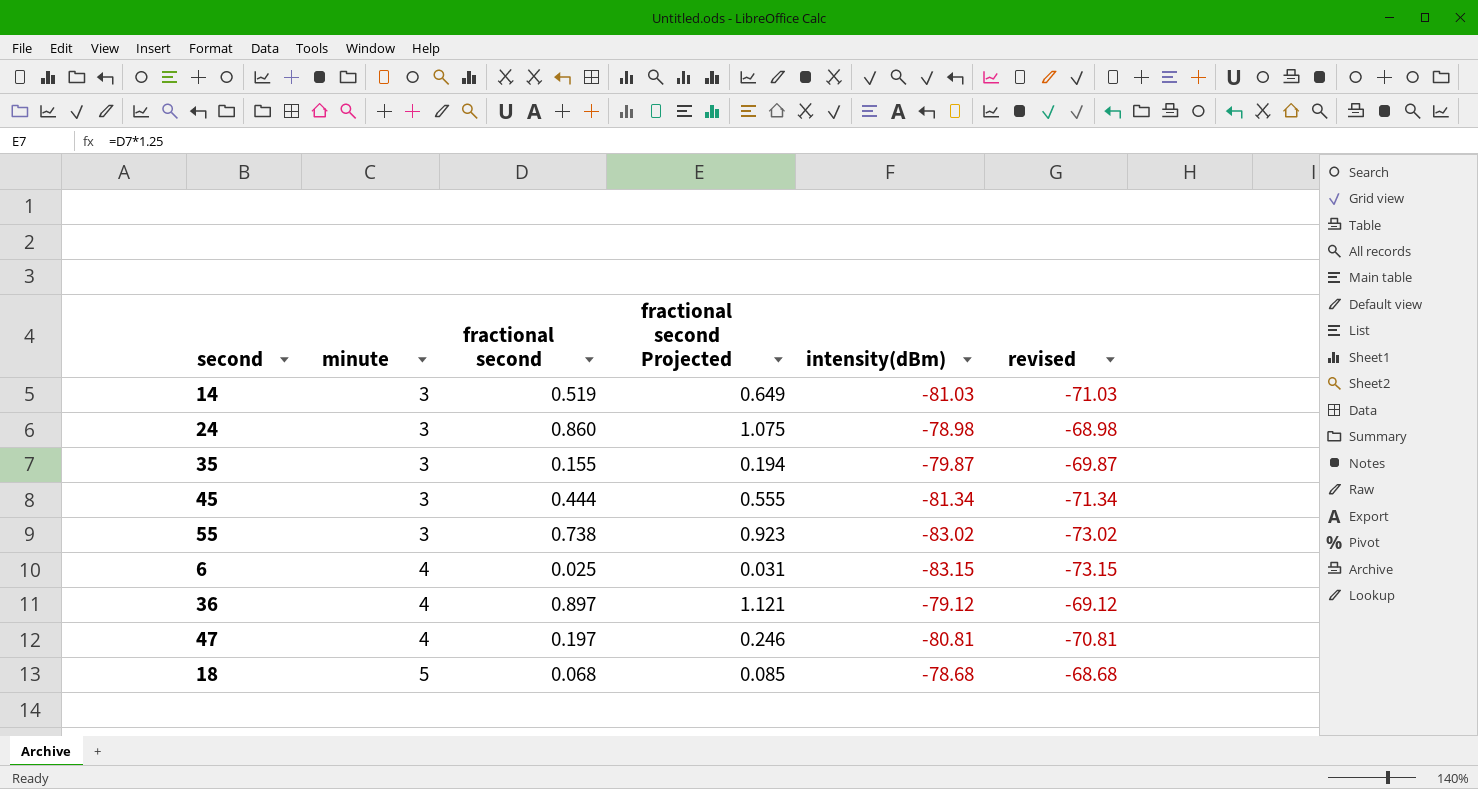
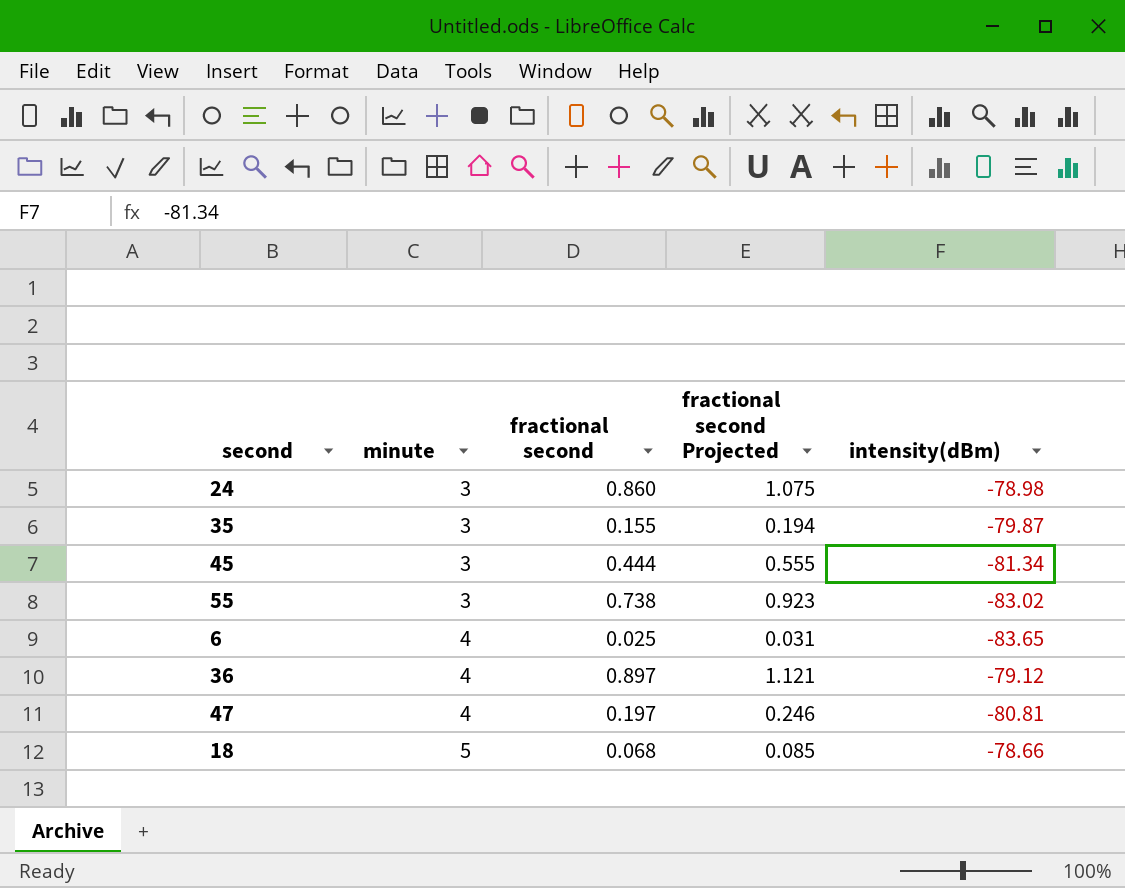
column revised | formula: [intensity(dBm)] + 10 -> none
row 14: 3 | 0.519 | 0.649 | -81.03 | -71.03 -> none
6 | intensity(dBm): -83.15 -> -83.65
18 | intensity(dBm): -78.68 -> -78.66

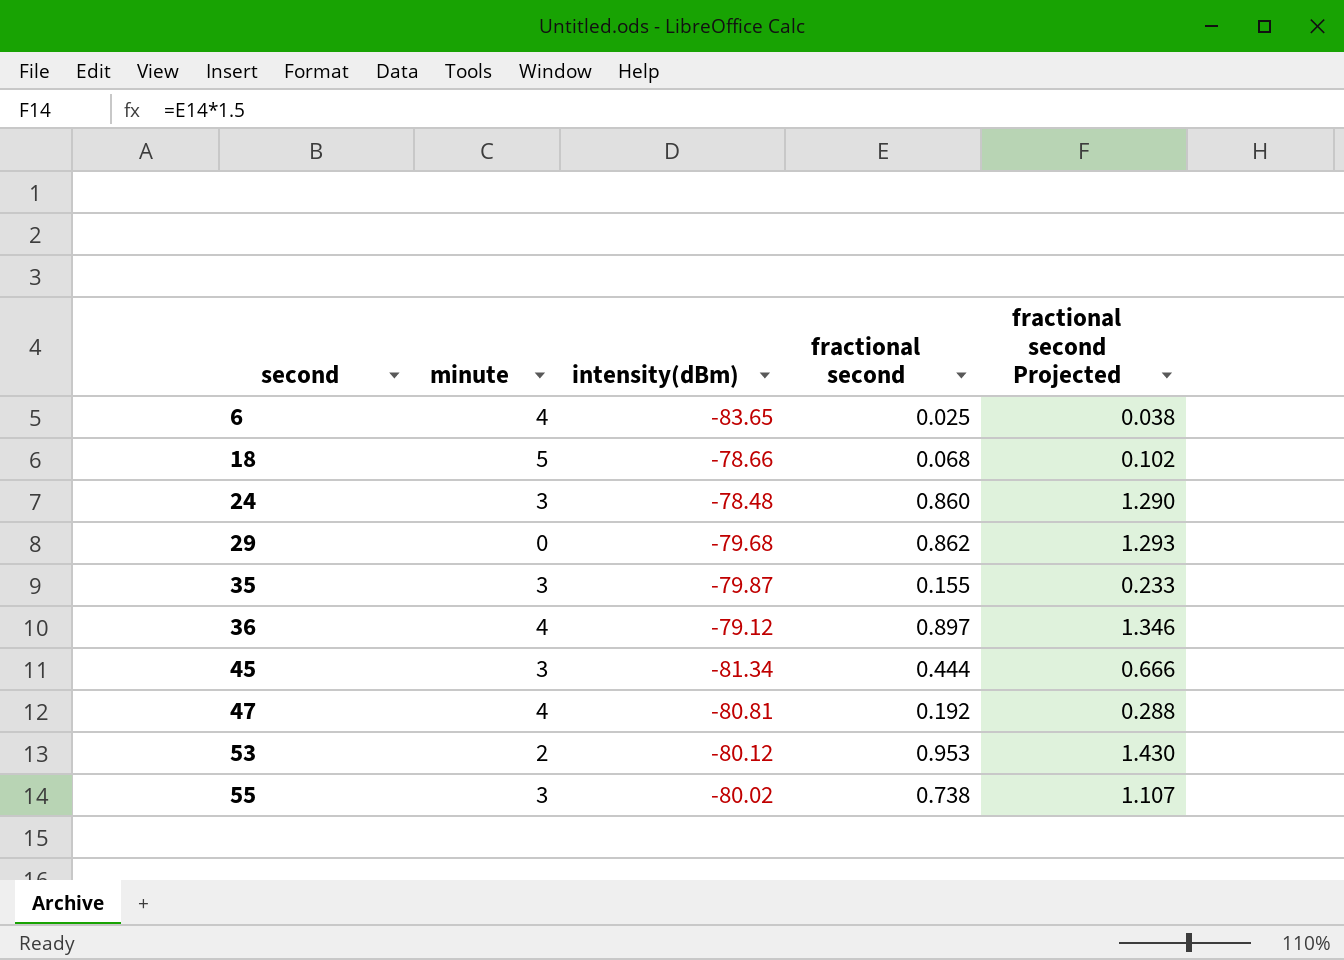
row order: minute ascending -> second ascending
column intensity(dBm) | position: 5 -> 3
column fractional second Projected | formula: [fractional second] * 1.25 -> [fractional second] * 1.5
24 | intensity(dBm): -78.98 -> -78.48
row 29: none -> 0 | -79.68 | 0.862 | 1.293
47 | fractional second: 0.197 -> 0.192
row 53: none -> 2 | -80.12 | 0.953 | 1.430
55 | intensity(dBm): -83.02 -> -80.02

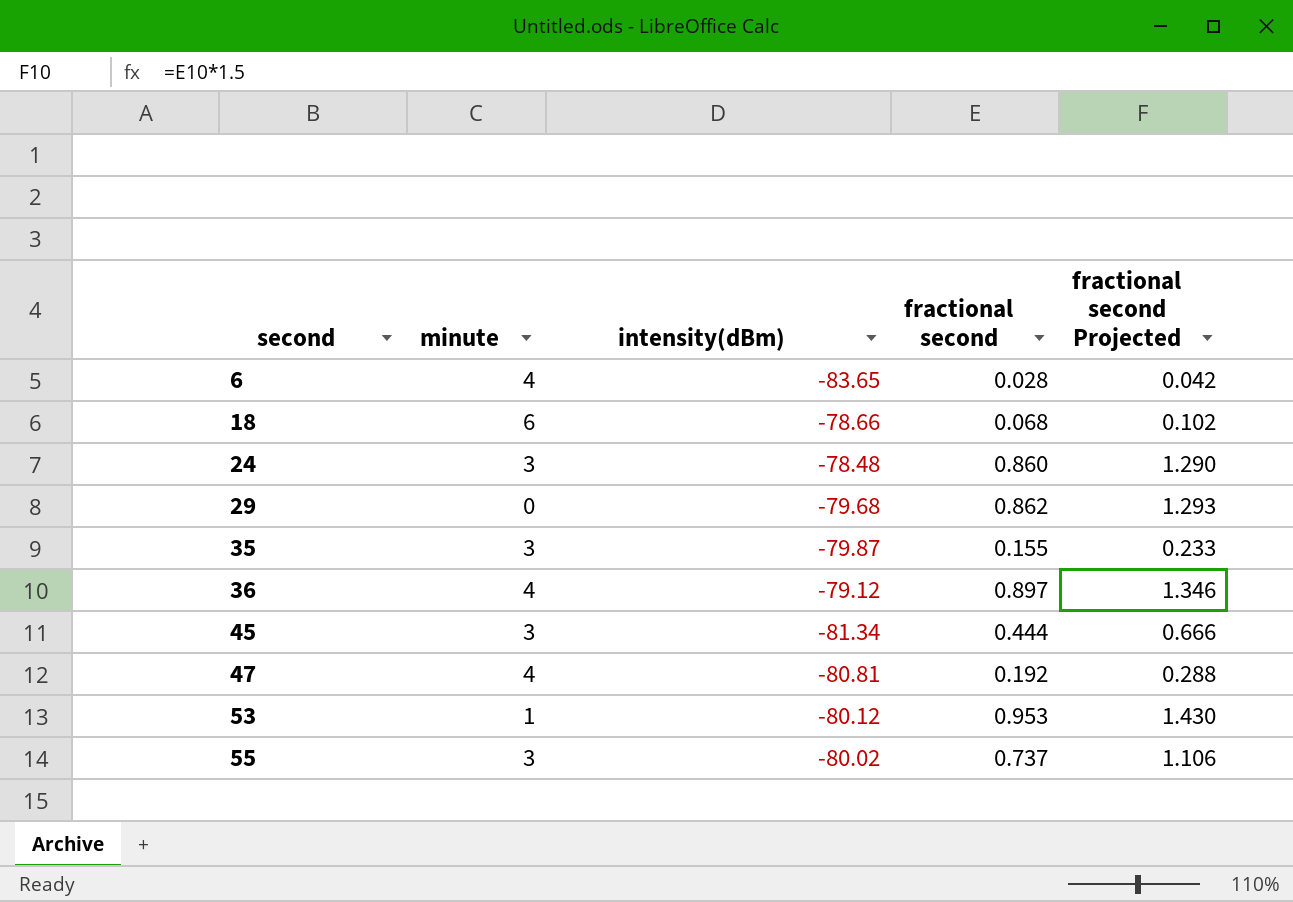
6 | fractional second: 0.025 -> 0.028
6 | fractional second Projected: 0.038 -> 0.042
18 | minute: 5 -> 6
53 | minute: 2 -> 1
55 | fractional second: 0.738 -> 0.737
55 | fractional second Projected: 1.107 -> 1.106

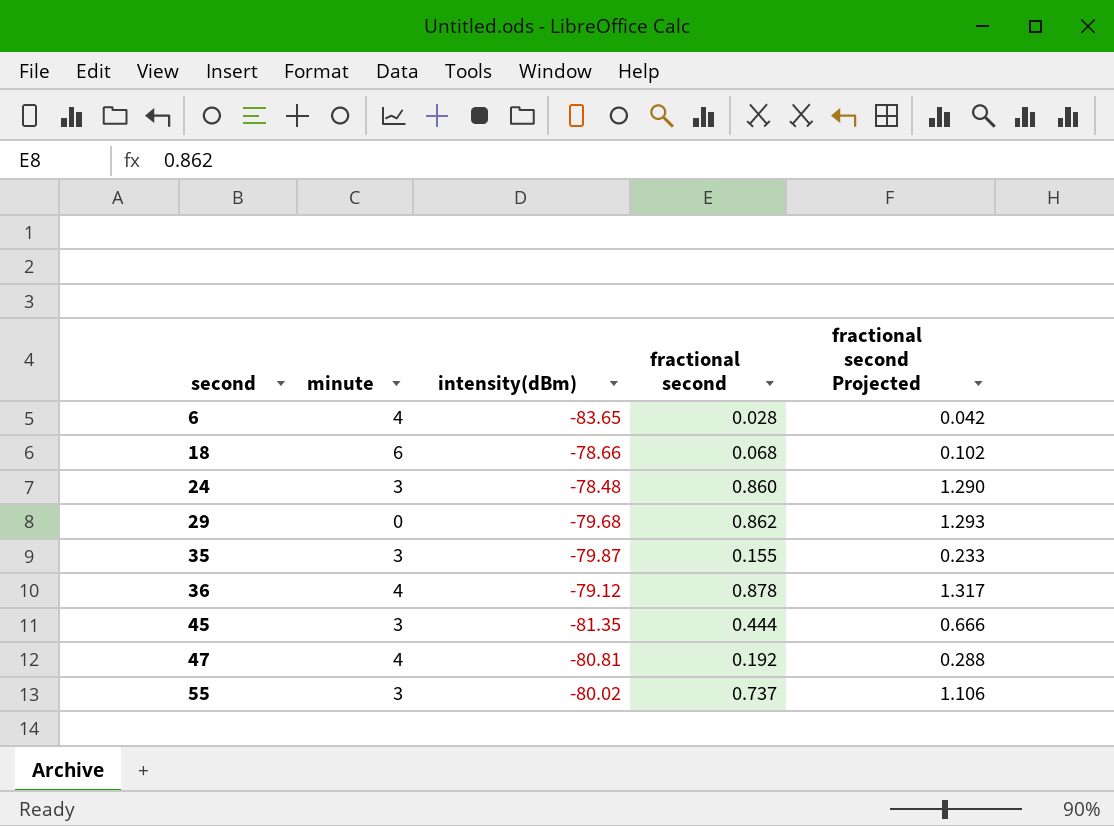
row 53: 1 | -80.12 | 0.953 | 1.430 -> none
36 | fractional second: 0.897 -> 0.878
36 | fractional second Projected: 1.346 -> 1.317
45 | intensity(dBm): -81.34 -> -81.35

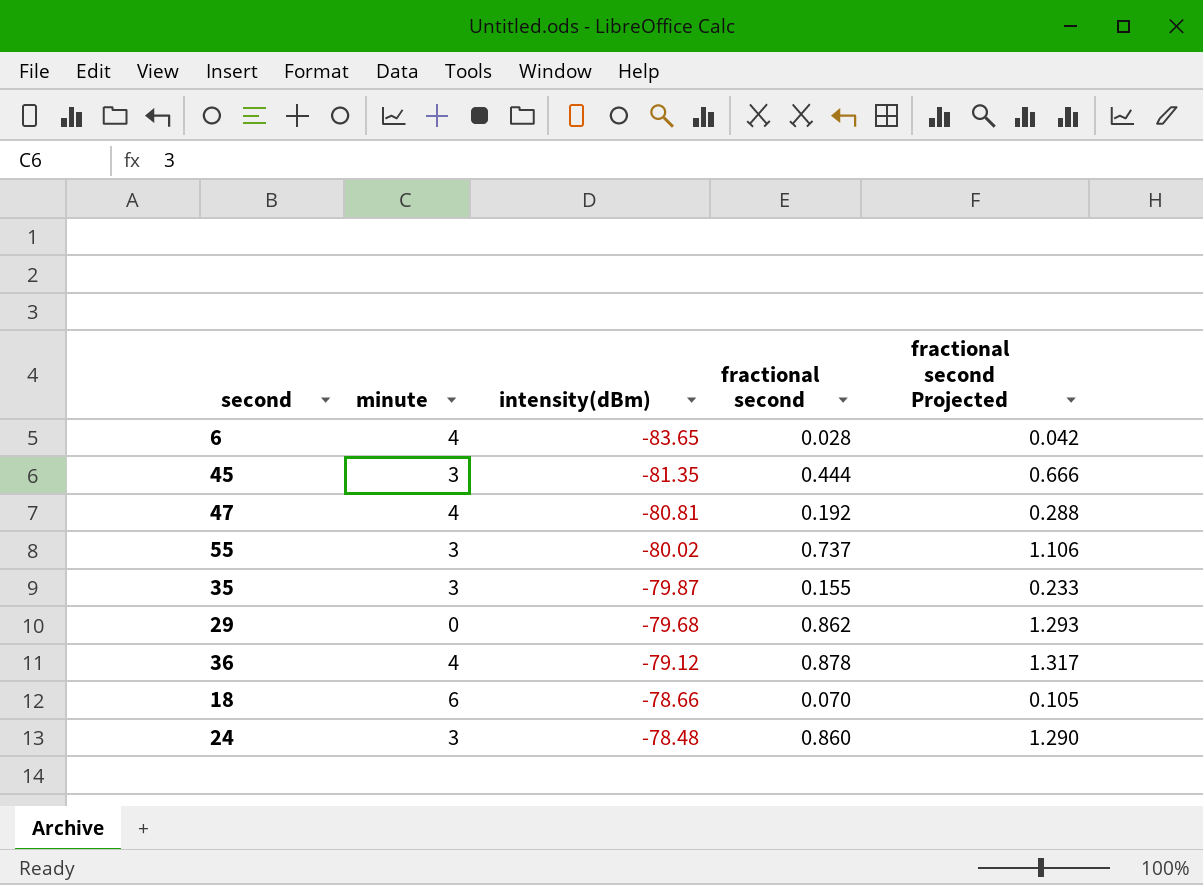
row order: second ascending -> intensity(dBm) ascending
18 | fractional second: 0.068 -> 0.070
18 | fractional second Projected: 0.102 -> 0.105

